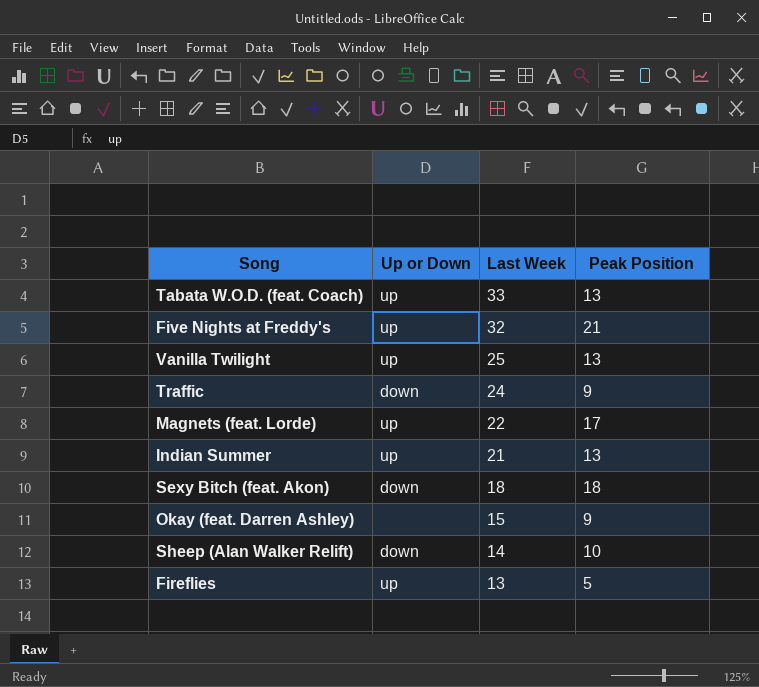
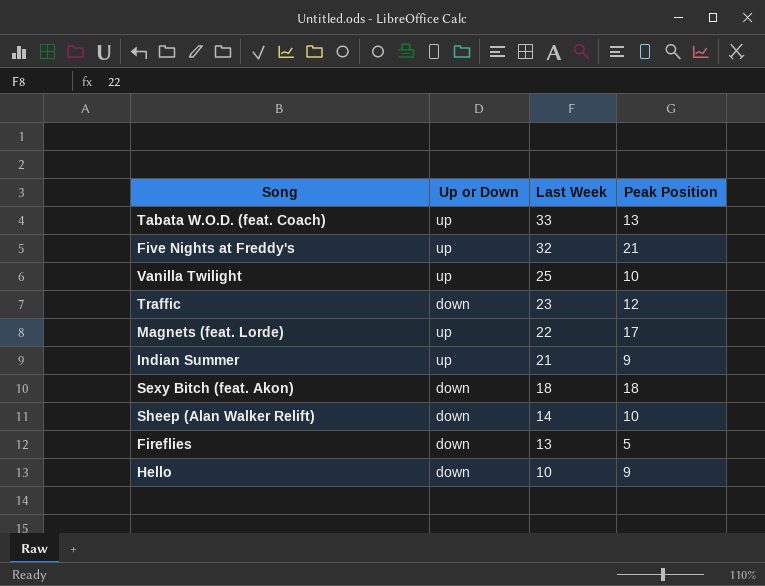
row Okay (feat. Darren Ashley): none | 15 | 9 -> none
Vanilla Twilight | Peak Position: 13 -> 10
Traffic | Last Week: 24 -> 23
Traffic | Peak Position: 9 -> 12
Indian Summer | Peak Position: 13 -> 9
Fireflies | Up or Down: up -> down
row Hello: none -> down | 10 | 9

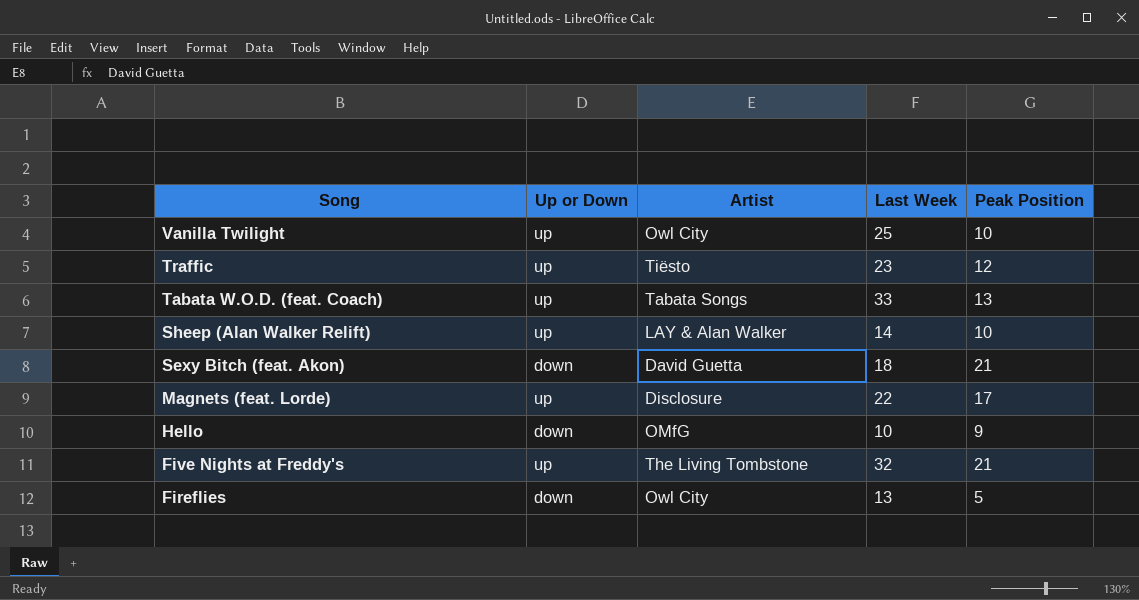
row order: Last Week descending -> Song descending
column Artist | position: none -> 3
row Indian Summer: up | 21 | 9 -> none
Traffic | Up or Down: down -> up
Sheep (Alan Walker Relift) | Up or Down: down -> up
Sexy Bitch (feat. Akon) | Peak Position: 18 -> 21

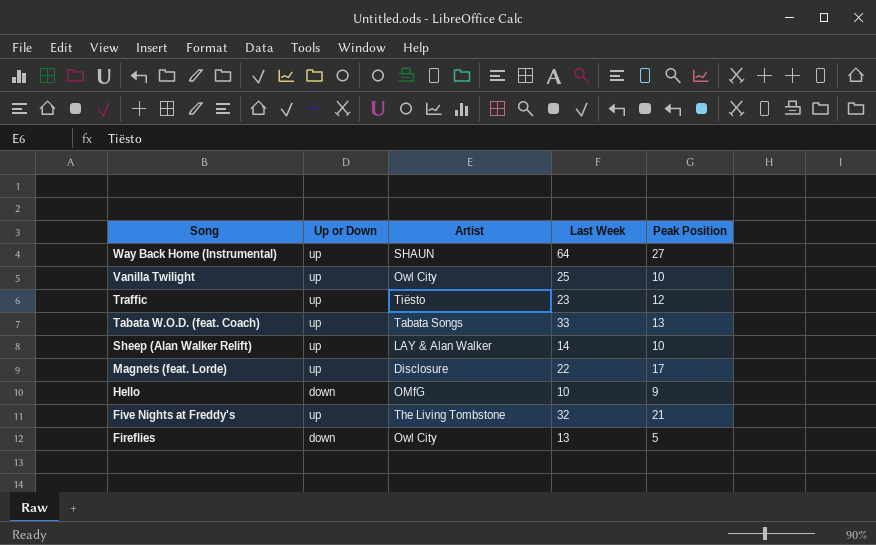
row Sexy Bitch (feat. Akon): down | David Guetta | 18 | 21 -> none
row Way Back Home (Instrumental): none -> up | SHAUN | 64 | 27

